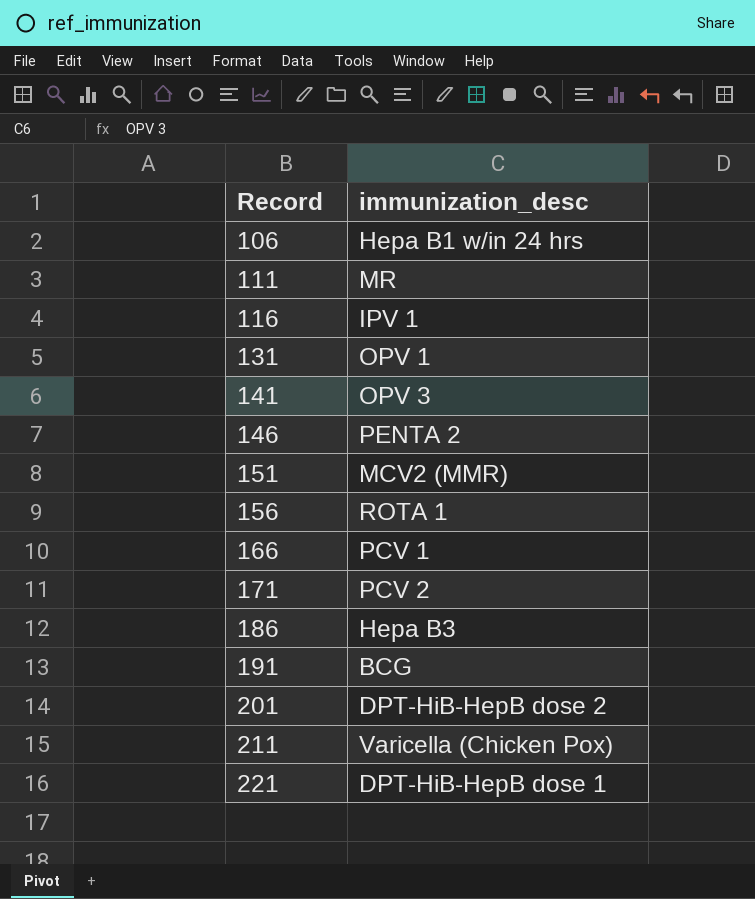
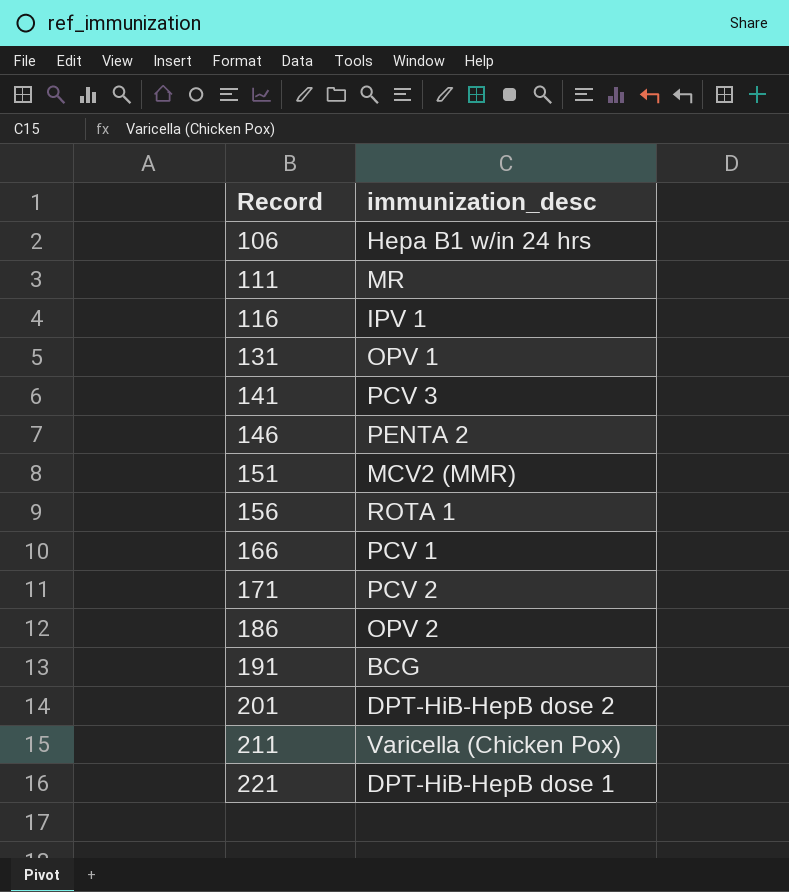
141 | immunization_desc: OPV 3 -> PCV 3
186 | immunization_desc: Hepa B3 -> OPV 2

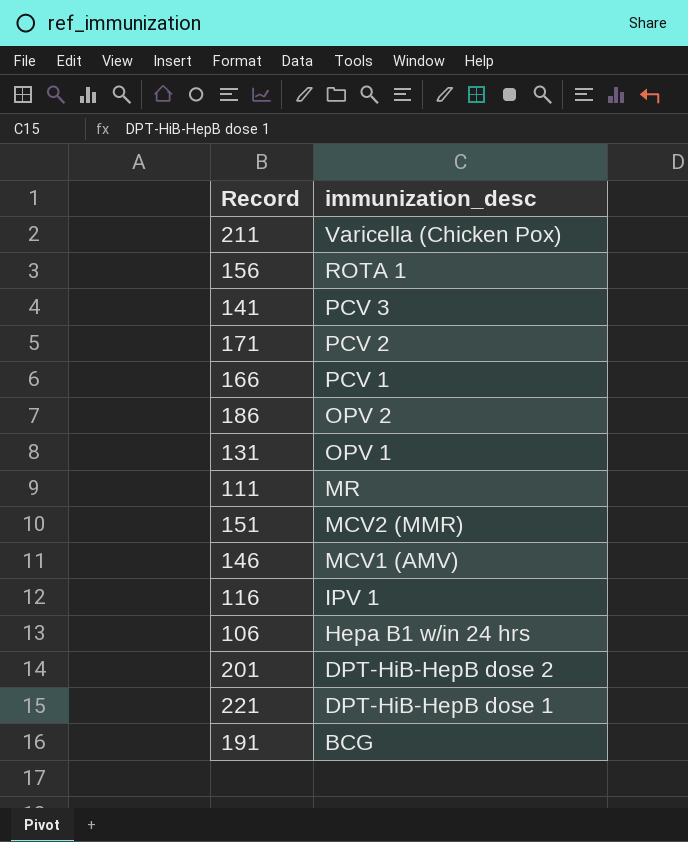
row order: Record ascending -> immunization_desc descending
146 | immunization_desc: PENTA 2 -> MCV1 (AMV)

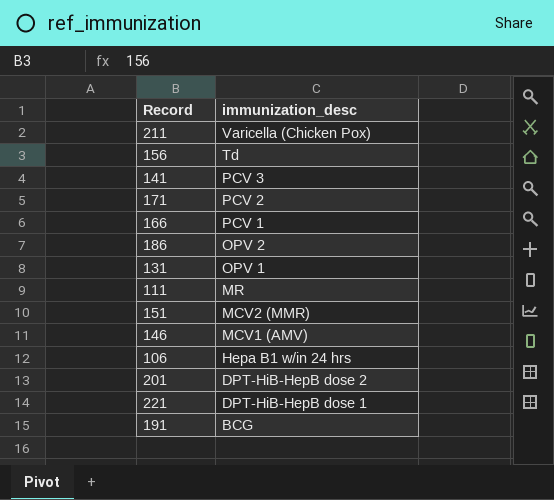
row 116: IPV 1 -> none
156 | immunization_desc: ROTA 1 -> Td

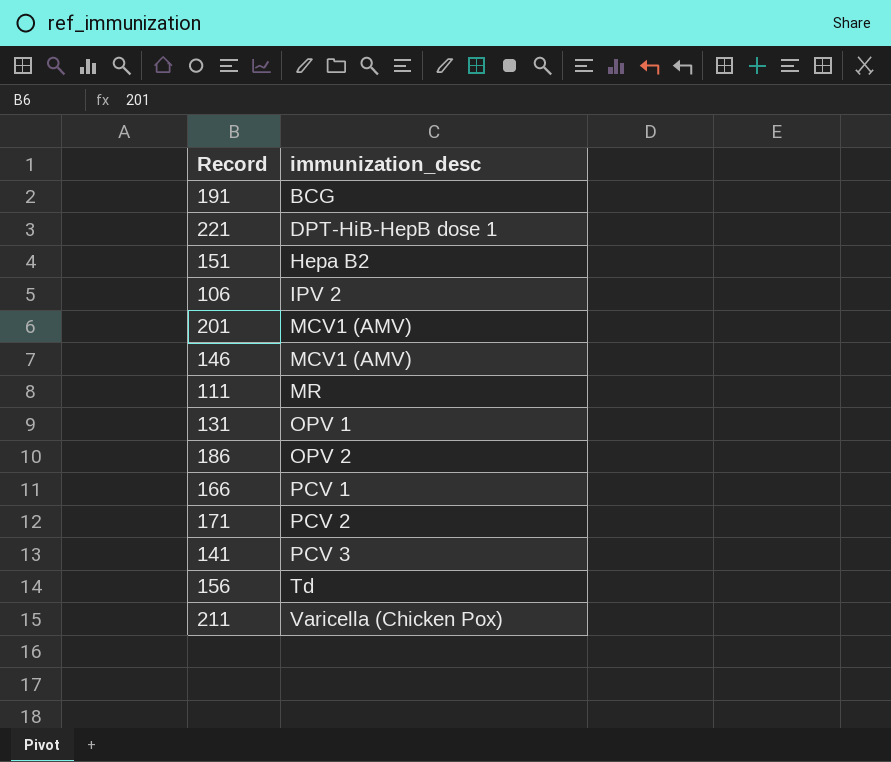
row order: immunization_desc descending -> immunization_desc ascending
151 | immunization_desc: MCV2 (MMR) -> Hepa B2
106 | immunization_desc: Hepa B1 w/in 24 hrs -> IPV 2
201 | immunization_desc: DPT-HiB-HepB dose 2 -> MCV1 (AMV)

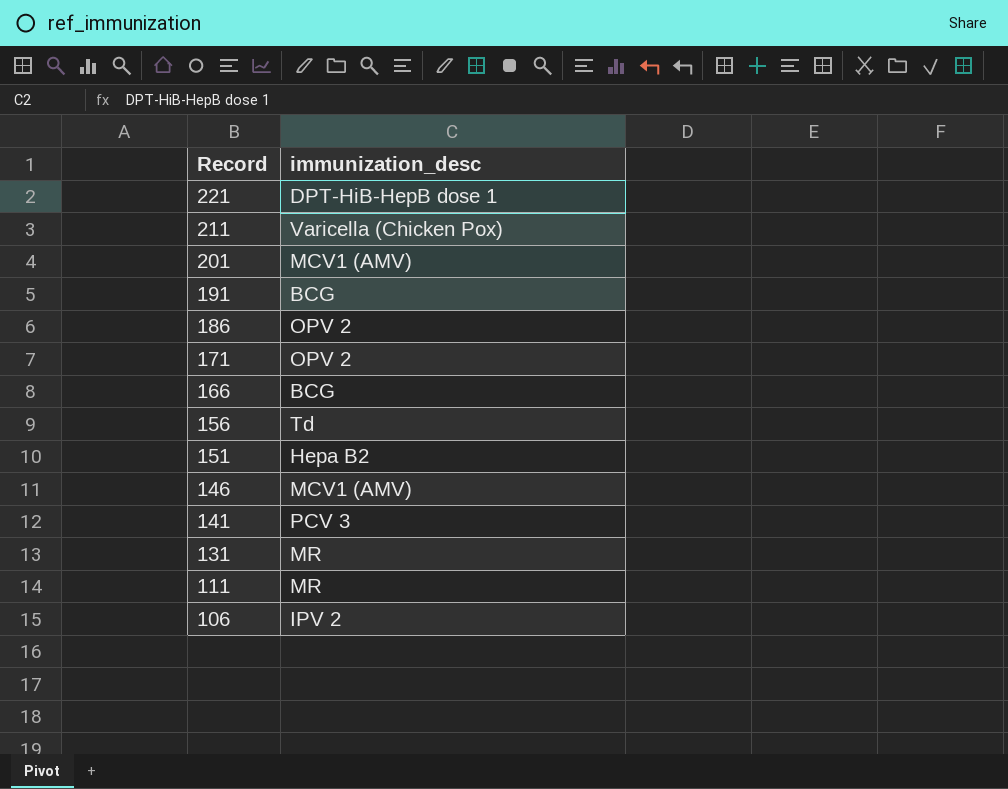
row order: immunization_desc ascending -> Record descending
171 | immunization_desc: PCV 2 -> OPV 2
166 | immunization_desc: PCV 1 -> BCG
131 | immunization_desc: OPV 1 -> MR

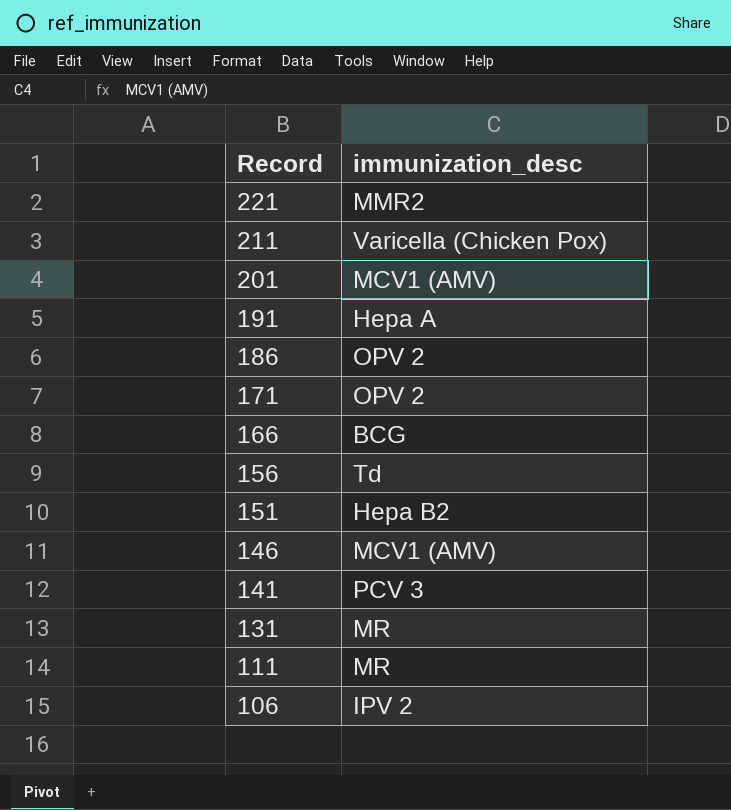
221 | immunization_desc: DPT-HiB-HepB dose 1 -> MMR2
191 | immunization_desc: BCG -> Hepa A

